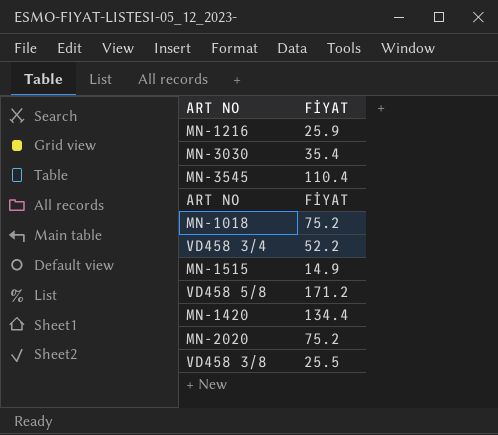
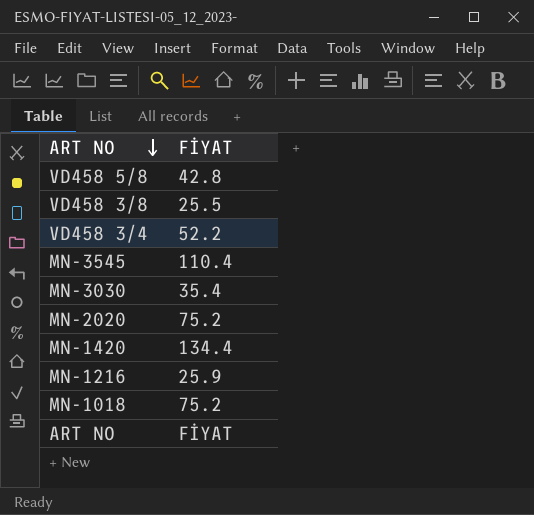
row order: none -> ART NO descending
row MN-1515: 14.9 -> none
VD458 5/8 | FİYAT: 171.2 -> 42.8

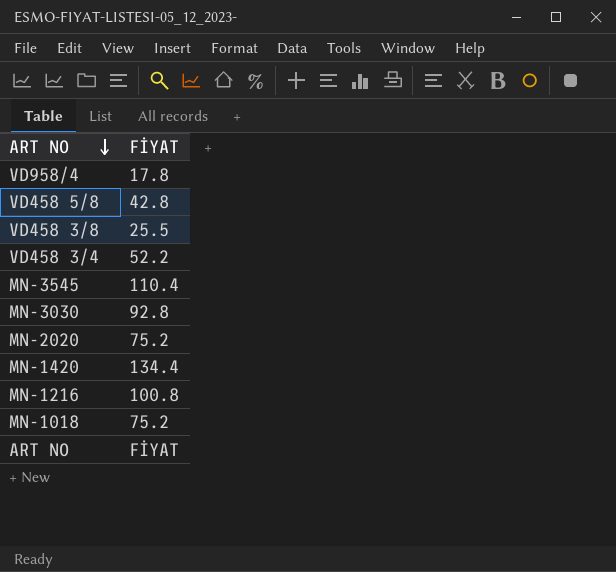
row VD958/4: none -> 17.8
MN-3030 | FİYAT: 35.4 -> 92.8
MN-1216 | FİYAT: 25.9 -> 100.8

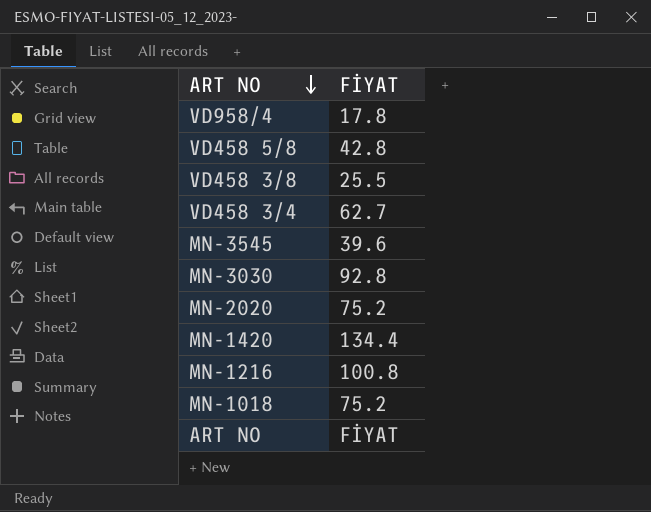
VD458 3/4 | FİYAT: 52.2 -> 62.7
MN-3545 | FİYAT: 110.4 -> 39.6

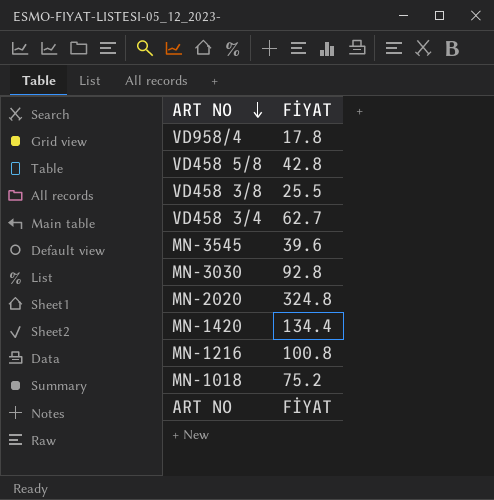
MN-2020 | FİYAT: 75.2 -> 324.8

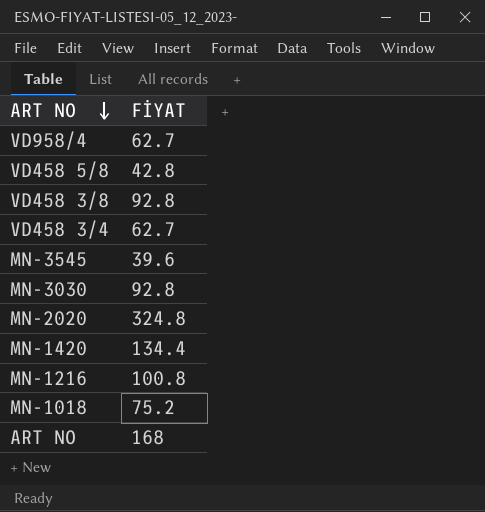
VD958/4 | FİYAT: 17.8 -> 62.7
VD458 3/8 | FİYAT: 25.5 -> 92.8
ART NO | FİYAT: FİYAT -> 168

